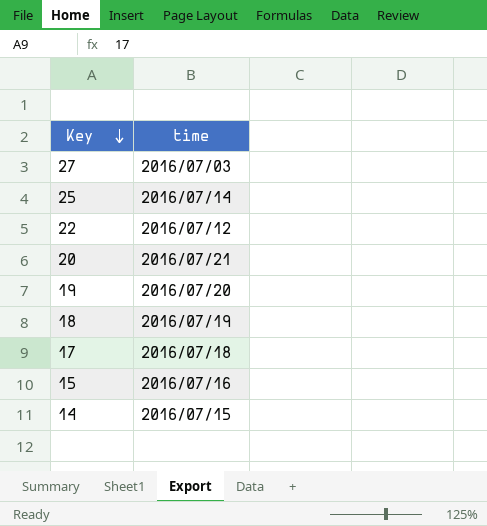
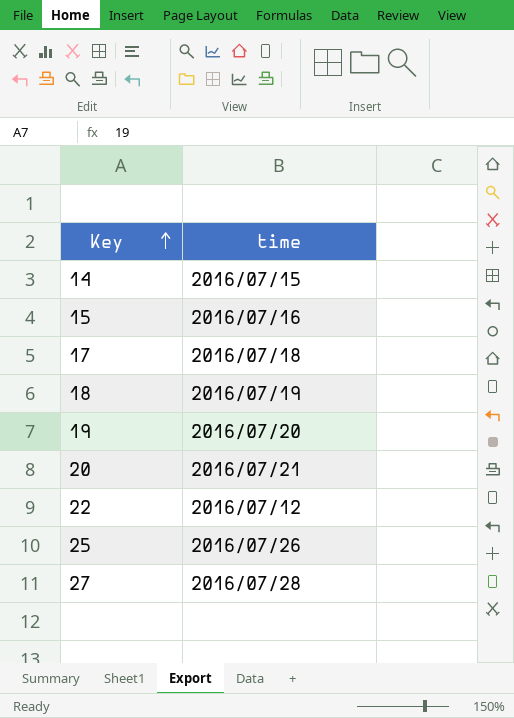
row order: Key descending -> Key ascending
25 | time: 2016/07/14 -> 2016/07/26
27 | time: 2016/07/03 -> 2016/07/28

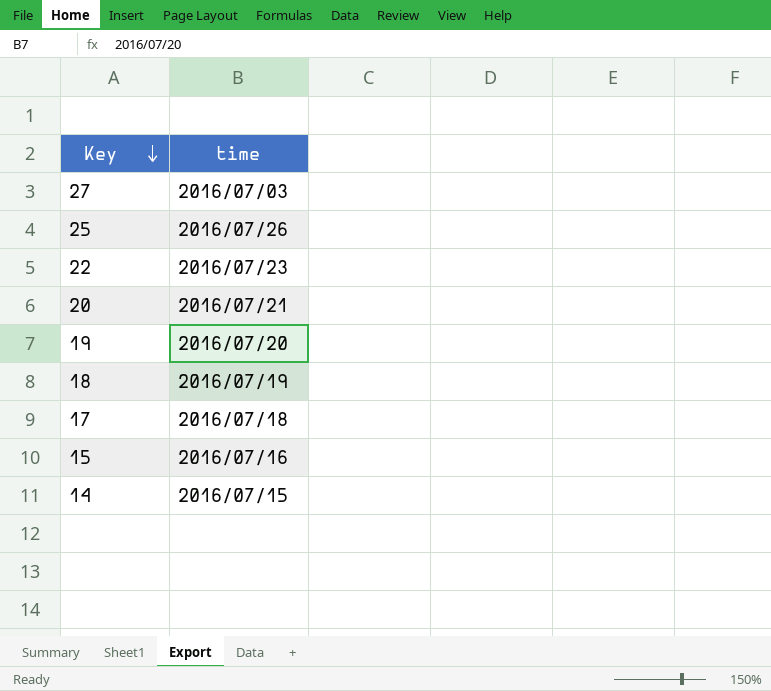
row order: Key ascending -> Key descending
27 | time: 2016/07/28 -> 2016/07/03
22 | time: 2016/07/12 -> 2016/07/23

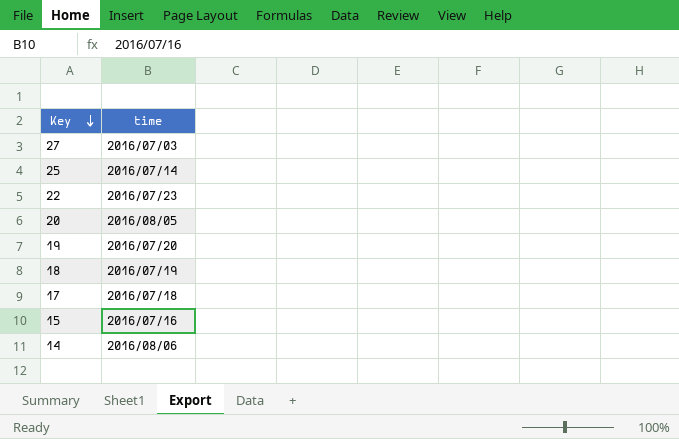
25 | time: 2016/07/26 -> 2016/07/14
20 | time: 2016/07/21 -> 2016/08/05
14 | time: 2016/07/15 -> 2016/08/06

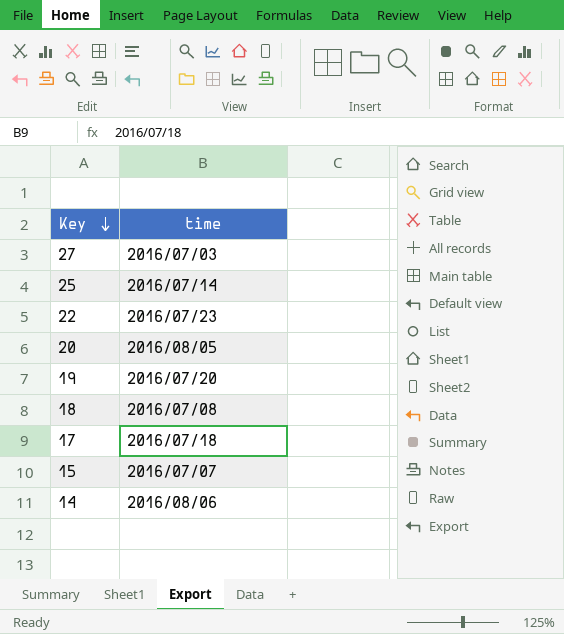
18 | time: 2016/07/19 -> 2016/07/08
15 | time: 2016/07/16 -> 2016/07/07

